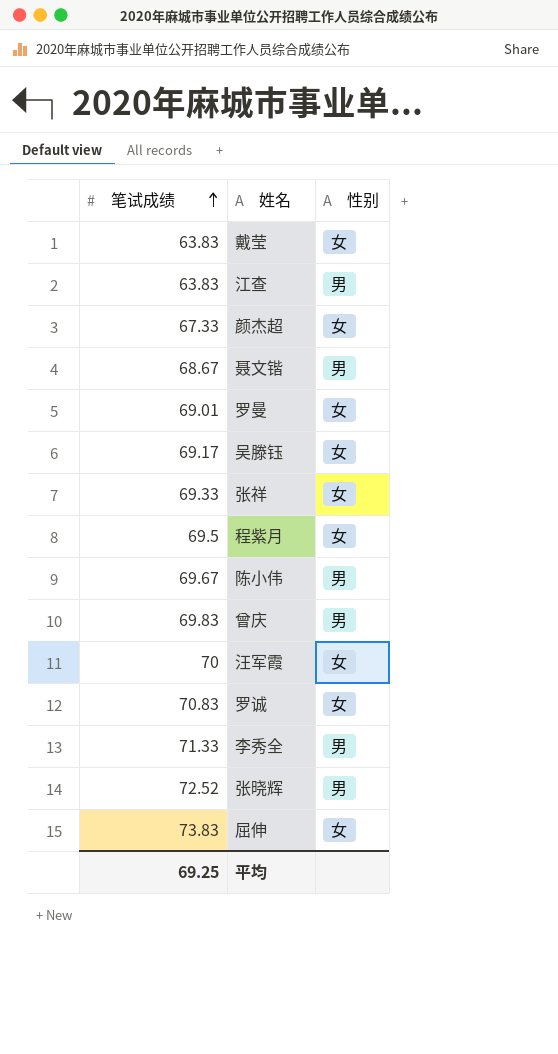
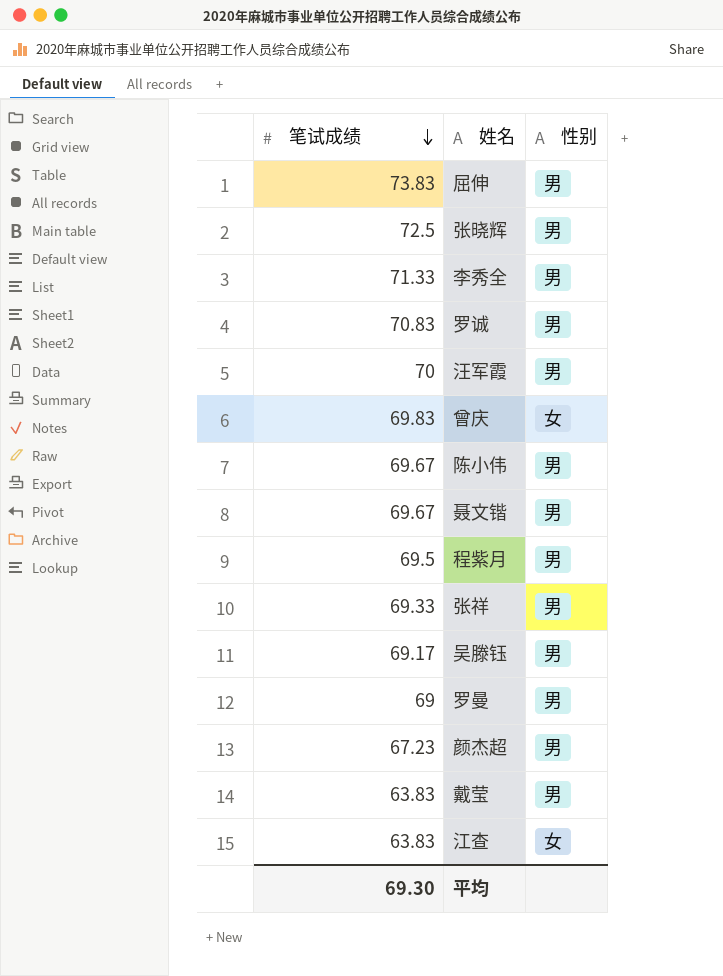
row order: 笔试成绩 ascending -> 笔试成绩 descending
屈伸 | 性别: 女 -> 男
张晓辉 | 笔试成绩: 72.52 -> 72.5
罗诚 | 性别: 女 -> 男
汪军霞 | 性别: 女 -> 男
曾庆 | 性别: 男 -> 女
聂文锴 | 笔试成绩: 68.67 -> 69.67
程紫月 | 性别: 女 -> 男
张祥 | 性别: 女 -> 男
吴滕钰 | 性别: 女 -> 男
罗曼 | 笔试成绩: 69.01 -> 69
罗曼 | 性别: 女 -> 男
颜杰超 | 笔试成绩: 67.33 -> 67.23
颜杰超 | 性别: 女 -> 男
戴莹 | 性别: 女 -> 男
江查 | 性别: 男 -> 女
平均 | 笔试成绩: 69.25 -> 69.30

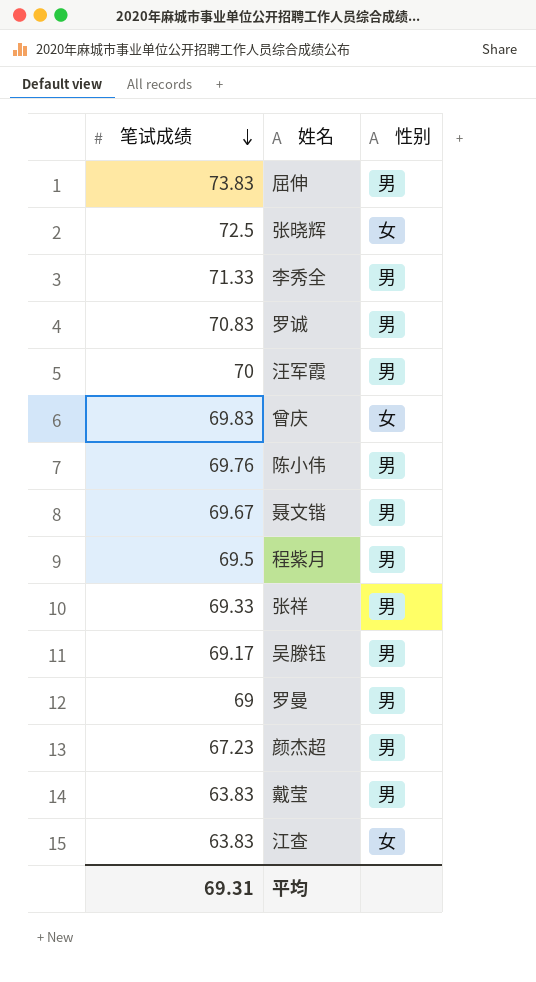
张晓辉 | 性别: 男 -> 女
陈小伟 | 笔试成绩: 69.67 -> 69.76
平均 | 笔试成绩: 69.30 -> 69.31

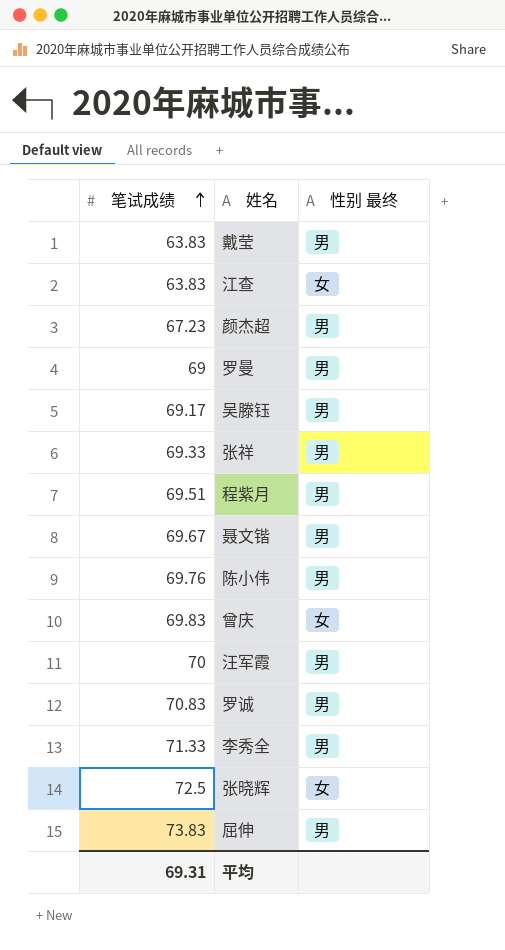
row order: 笔试成绩 descending -> 笔试成绩 ascending
column name: 性别 -> 性别 最终
程紫月 | 笔试成绩: 69.5 -> 69.51

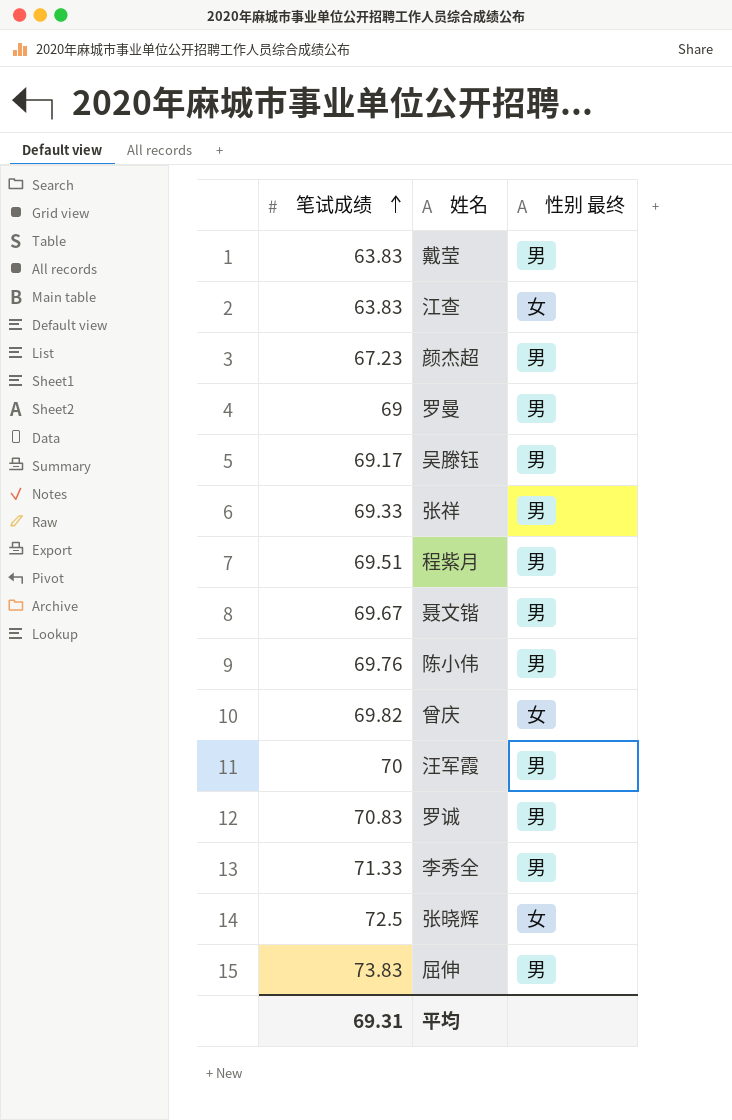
曾庆 | 笔试成绩: 69.83 -> 69.82

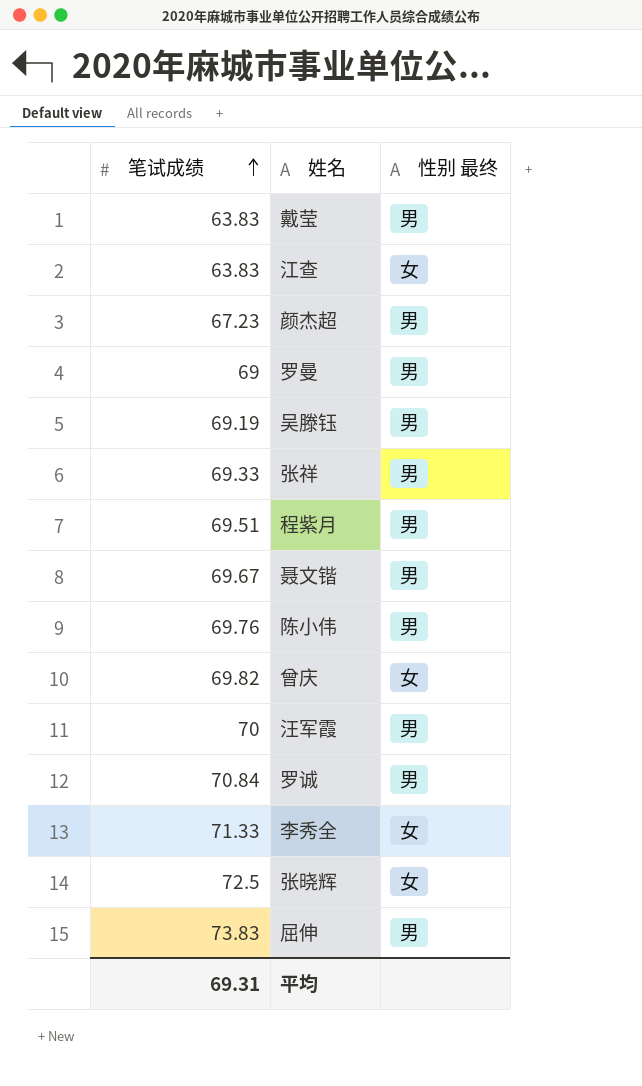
吴滕钰 | 笔试成绩: 69.17 -> 69.19
罗诚 | 笔试成绩: 70.83 -> 70.84
李秀全 | 性别 最终: 男 -> 女

